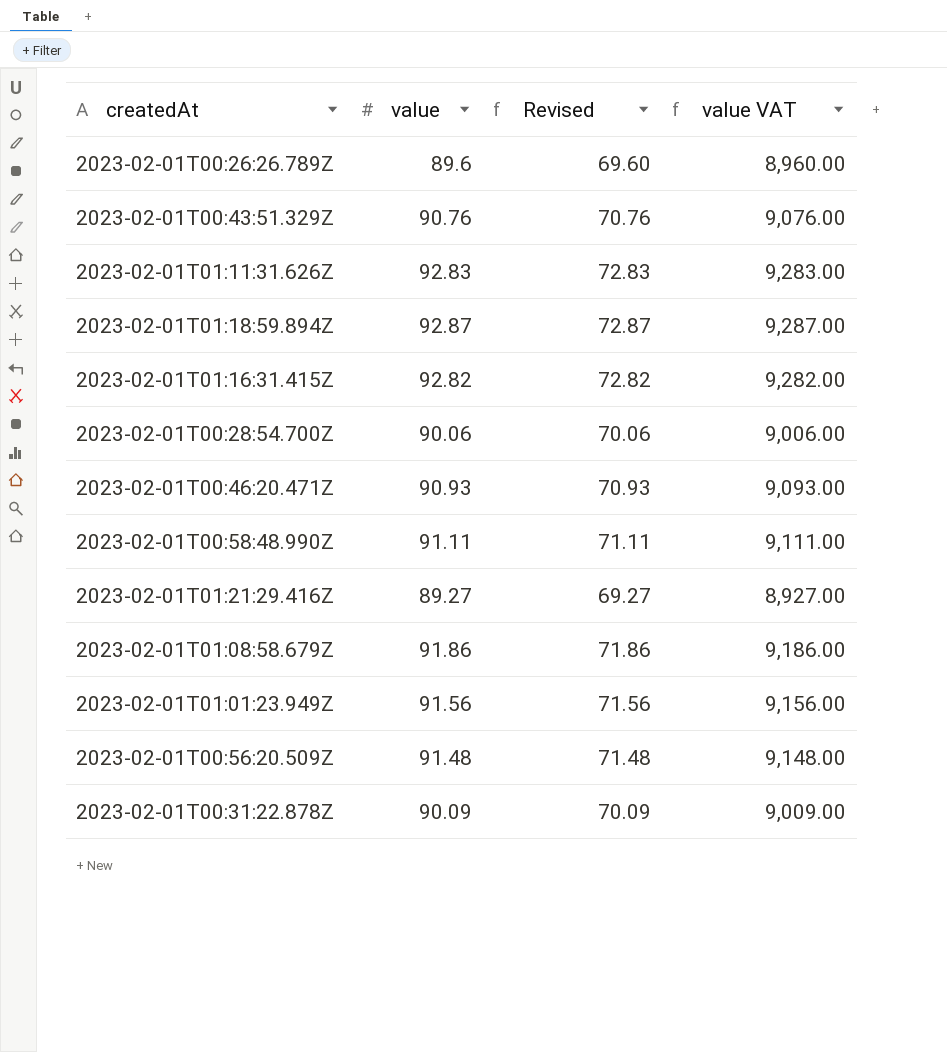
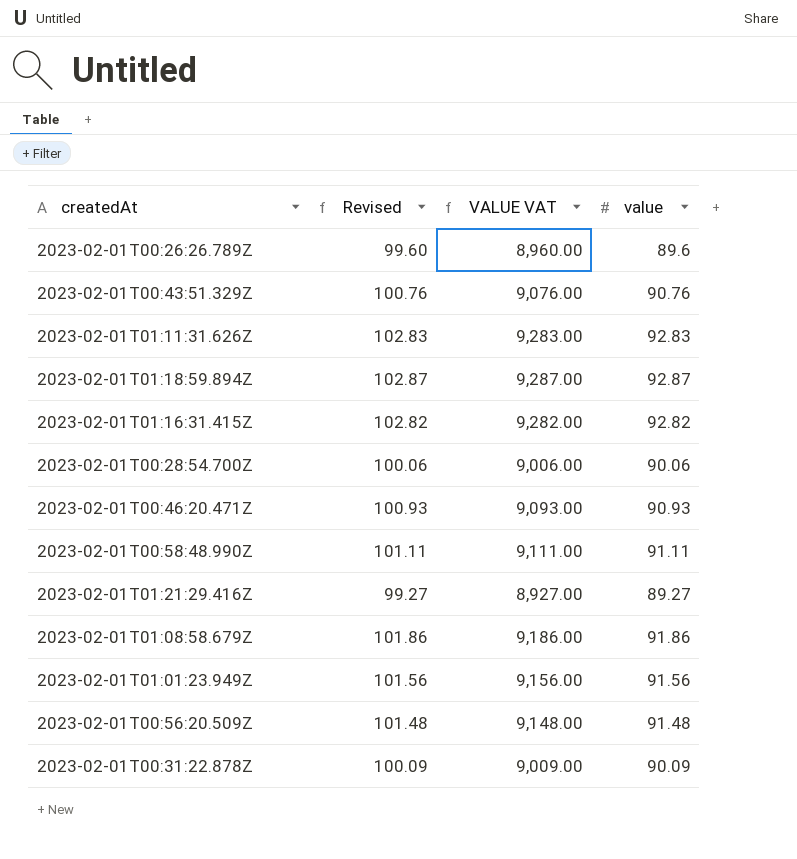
column Revised | formula: [value] - 20 -> [value] + 10
column name: value VAT -> VALUE VAT
column value | position: 2 -> 4

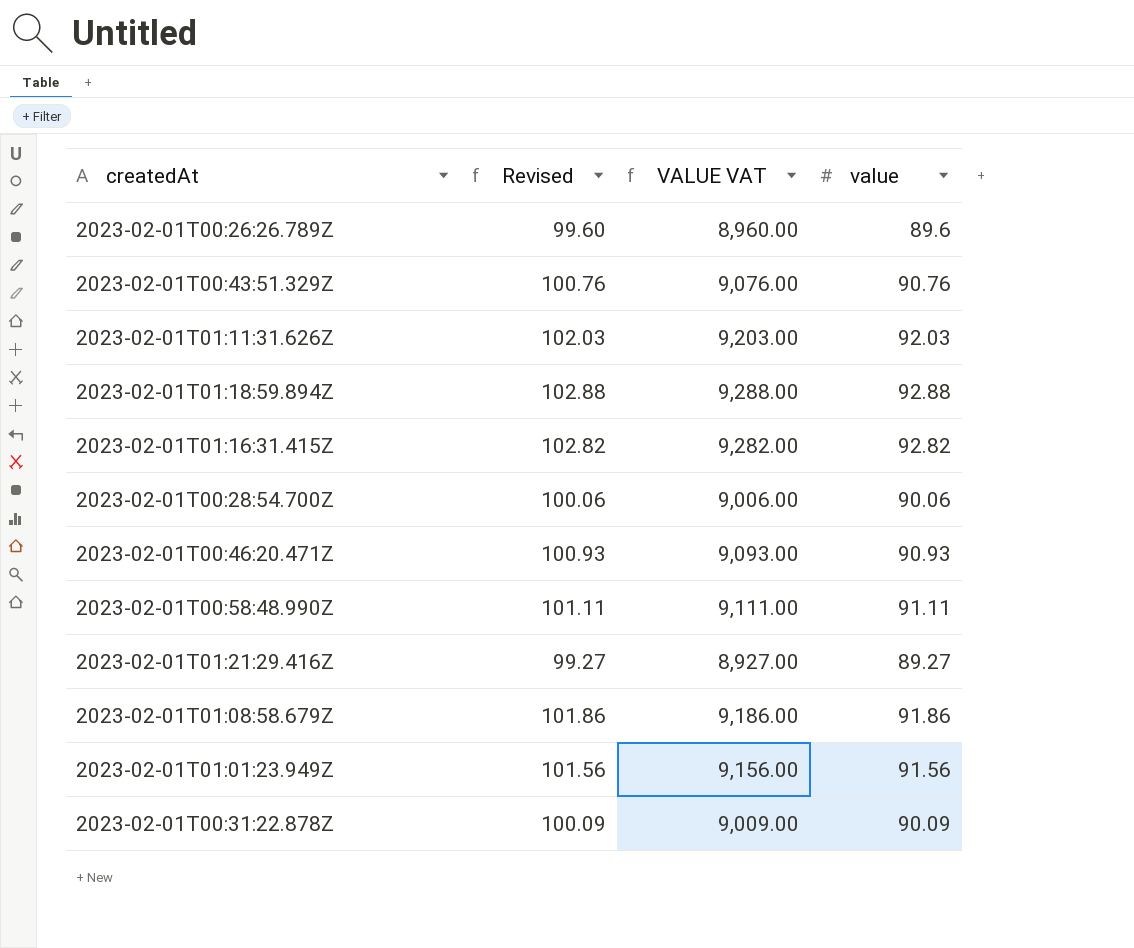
row 2023-02-01T00:56:20.509Z: 101.48 | 9,148.00 | 91.48 -> none
2023-02-01T01:11:31.626Z | Revised: 102.83 -> 102.03
2023-02-01T01:11:31.626Z | VALUE VAT: 9,283.00 -> 9,203.00
2023-02-01T01:11:31.626Z | value: 92.83 -> 92.03
2023-02-01T01:18:59.894Z | Revised: 102.87 -> 102.88
2023-02-01T01:18:59.894Z | VALUE VAT: 9,287.00 -> 9,288.00
2023-02-01T01:18:59.894Z | value: 92.87 -> 92.88

